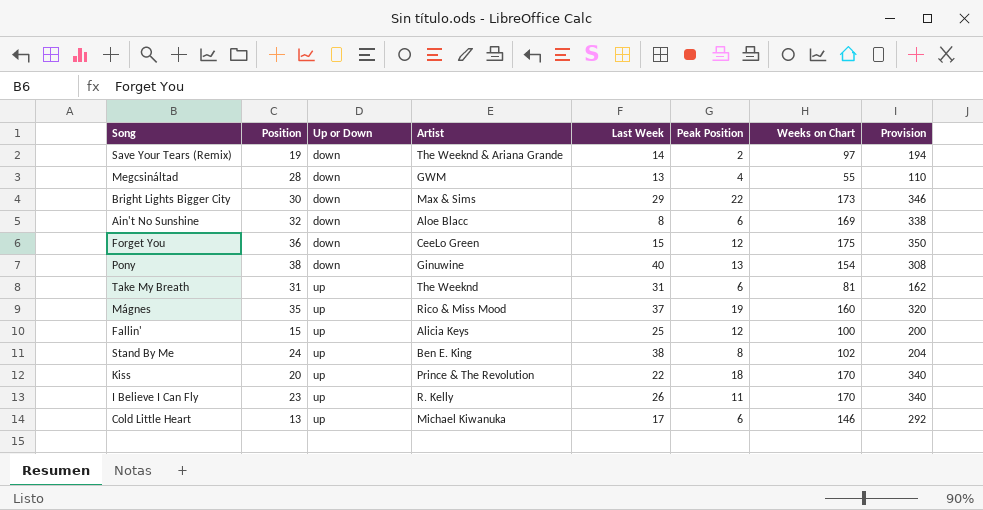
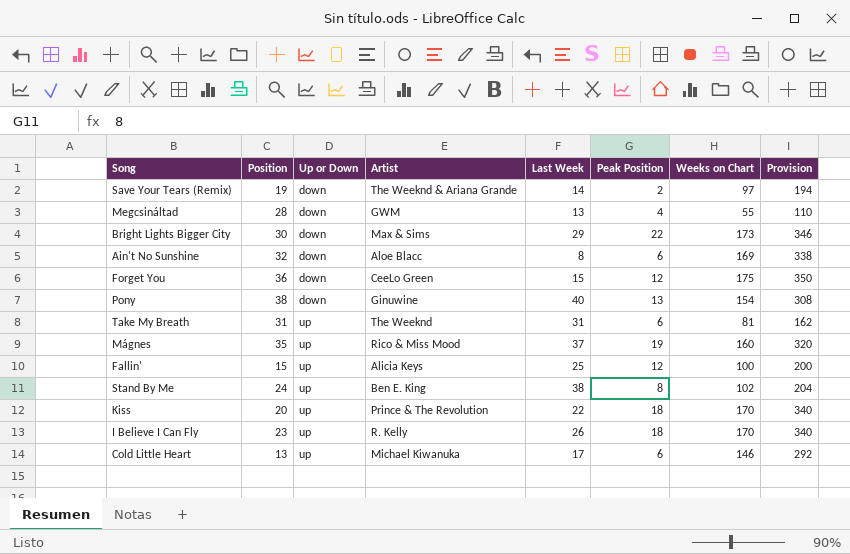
I Believe I Can Fly | Peak Position: 11 -> 18

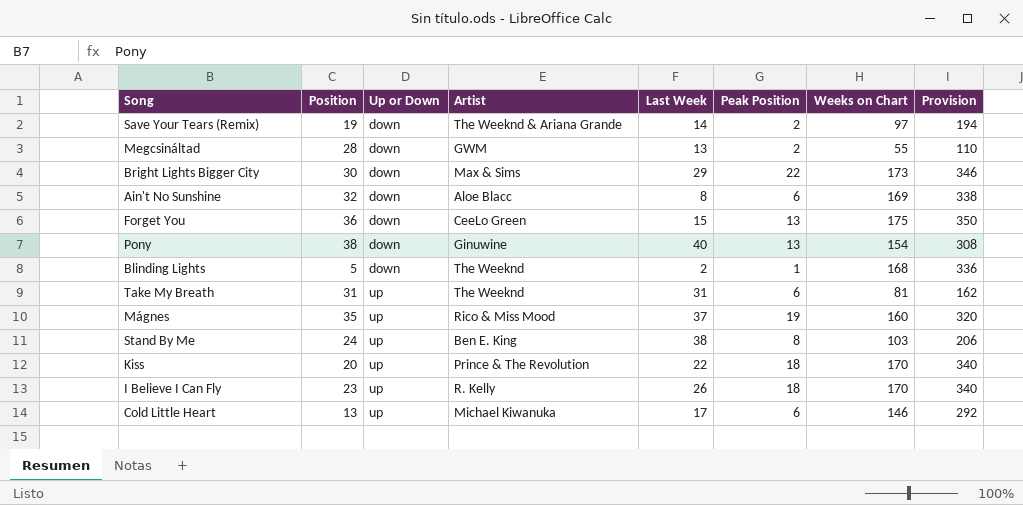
row Fallin': 15 | up | Alicia Keys | 25 | 12 | 100 | 200 -> none
Megcsináltad | Peak Position: 4 -> 2
Forget You | Peak Position: 12 -> 13
row Blinding Lights: none -> 5 | down | The Weeknd | 2 | 1 | 168 | 336
Stand By Me | Weeks on Chart: 102 -> 103
Stand By Me | Provision: 204 -> 206

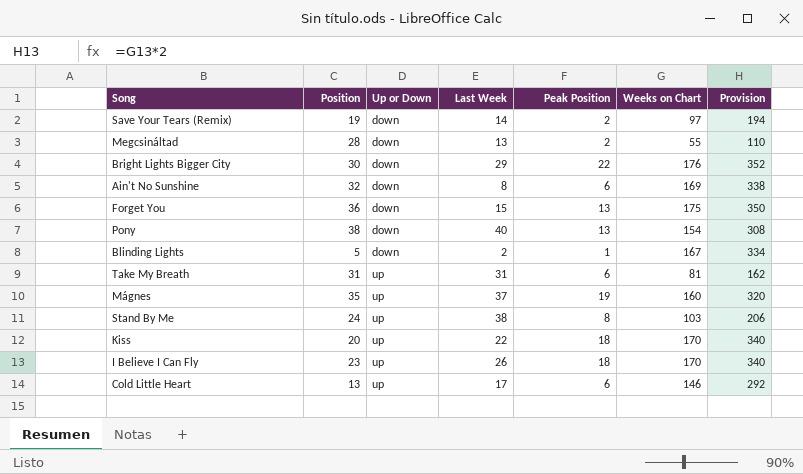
column Artist | position: 4 -> none
Bright Lights Bigger City | Weeks on Chart: 173 -> 176
Bright Lights Bigger City | Provision: 346 -> 352
Blinding Lights | Weeks on Chart: 168 -> 167
Blinding Lights | Provision: 336 -> 334

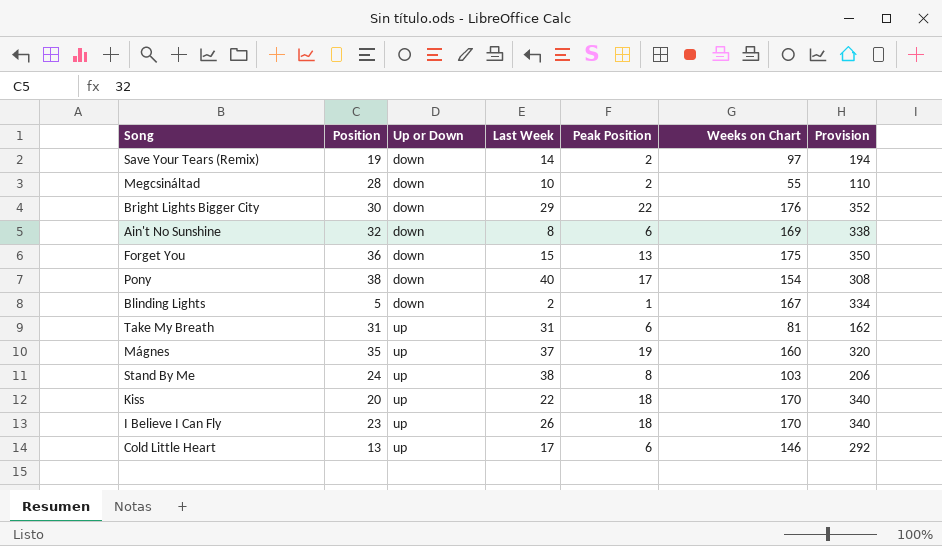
Megcsináltad | Last Week: 13 -> 10
Pony | Peak Position: 13 -> 17

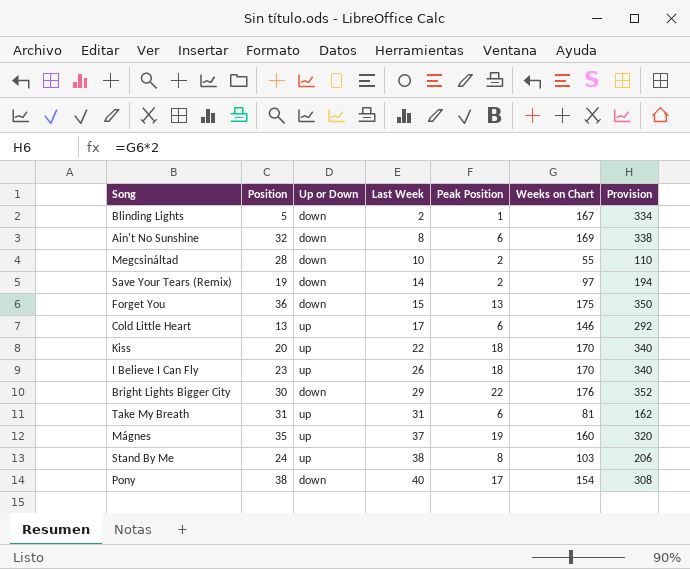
row order: Up or Down ascending -> Last Week ascending

